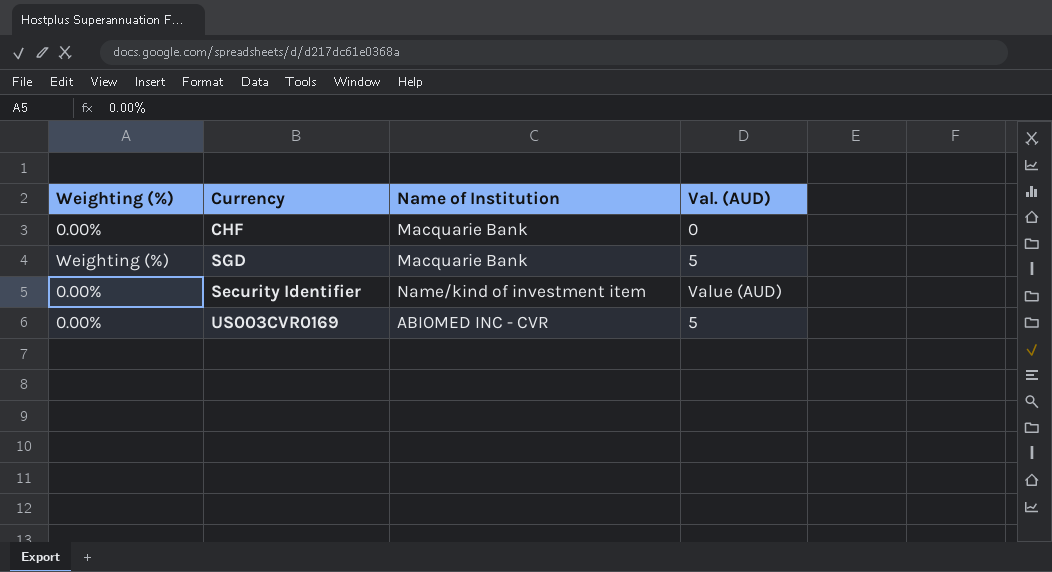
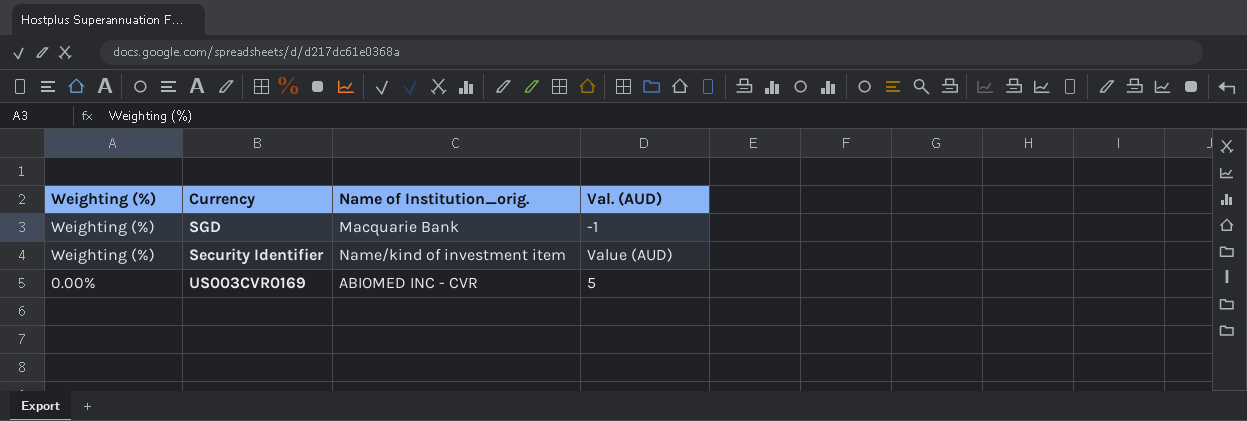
column name: Name of Institution -> Name of Institution_orig.
row CHF: 0.00% | Macquarie Bank | 0 -> none
SGD | Val. (AUD): 5 -> -1
Security Identifier | Weighting (%): 0.00% -> Weighting (%)

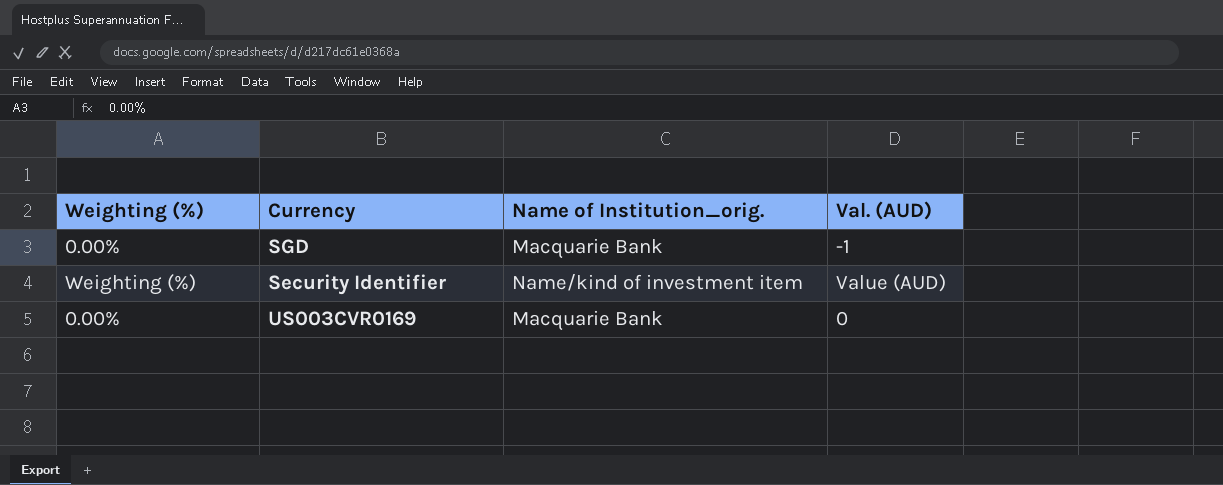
SGD | Weighting (%): Weighting (%) -> 0.00%
US003CVR0169 | Name of Institution_orig.: ABIOMED INC - CVR -> Macquarie Bank
US003CVR0169 | Val. (AUD): 5 -> 0

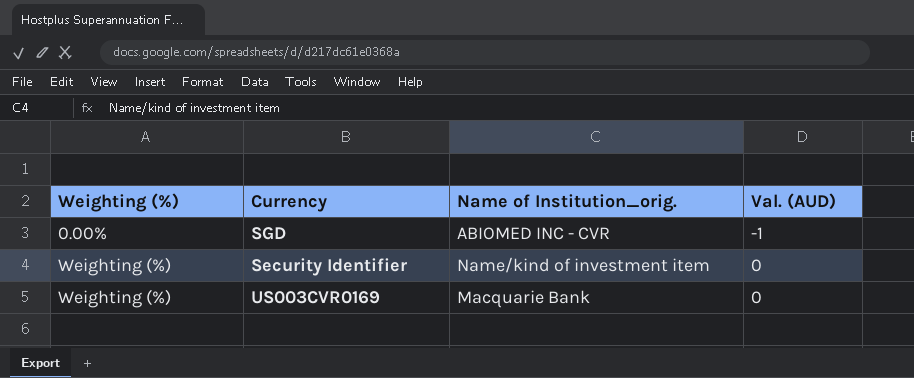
SGD | Name of Institution_orig.: Macquarie Bank -> ABIOMED INC - CVR
Security Identifier | Val. (AUD): Value (AUD) -> 0
US003CVR0169 | Weighting (%): 0.00% -> Weighting (%)

